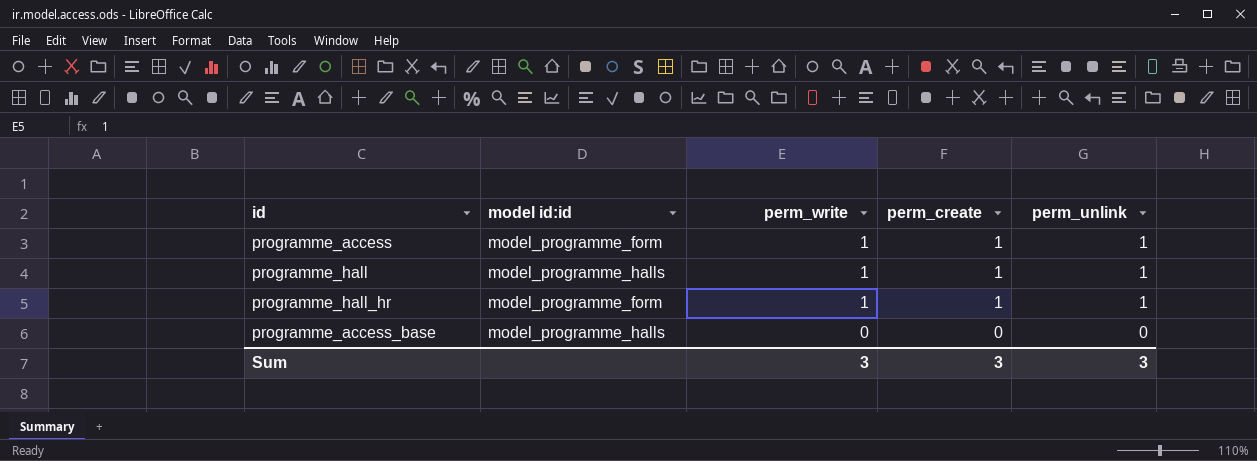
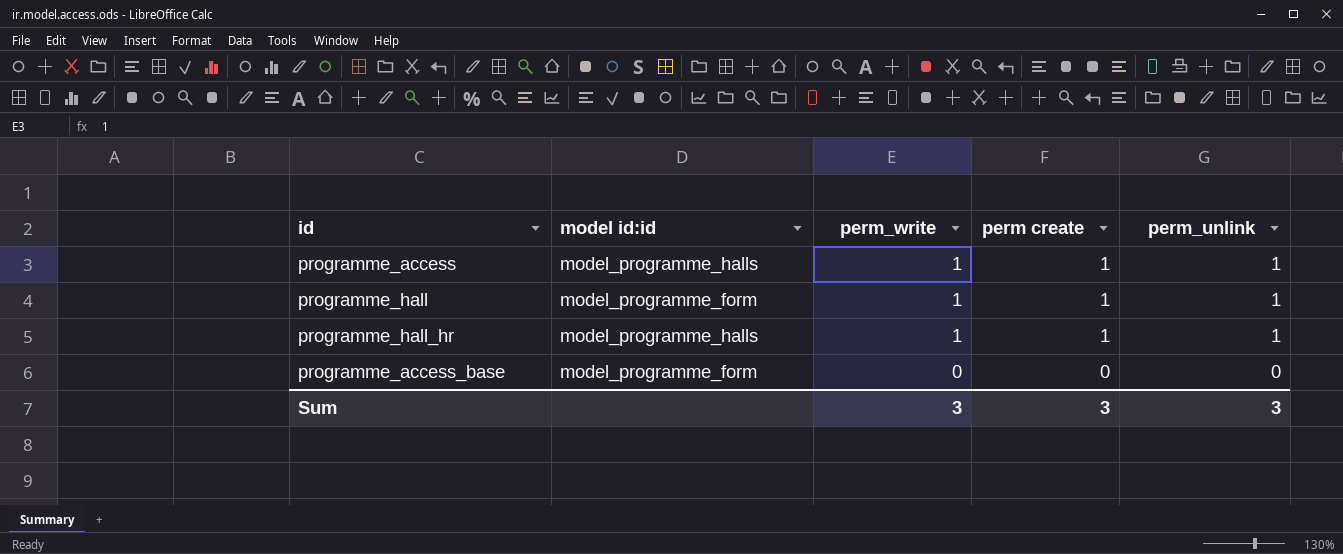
column name: perm_create -> perm create
programme_access | model id:id: model_programme_form -> model_programme_halls
programme_hall | model id:id: model_programme_halls -> model_programme_form
programme_hall_hr | model id:id: model_programme_form -> model_programme_halls
programme_access_base | model id:id: model_programme_halls -> model_programme_form

